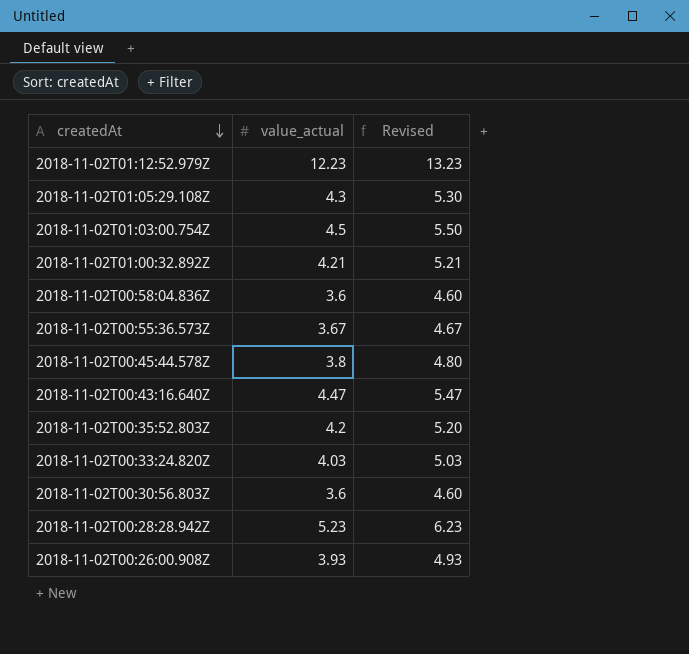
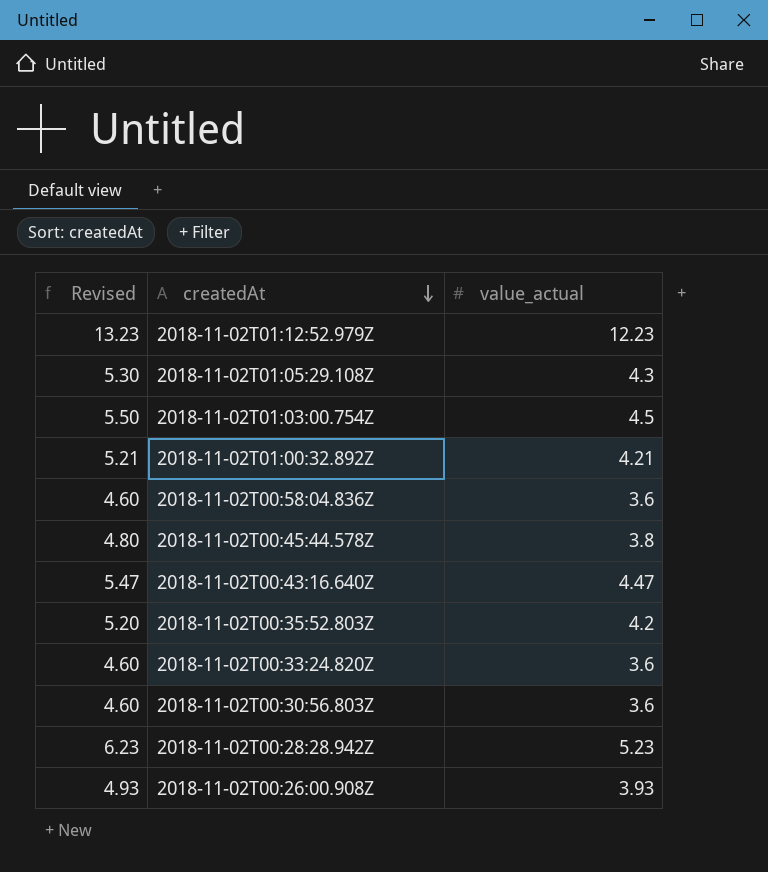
column Revised | position: 3 -> 1
row 2018-11-02T00:55:36.573Z: 3.67 | 4.67 -> none
2018-11-02T00:33:24.820Z | Revised: 5.03 -> 4.60
2018-11-02T00:33:24.820Z | value_actual: 4.03 -> 3.6

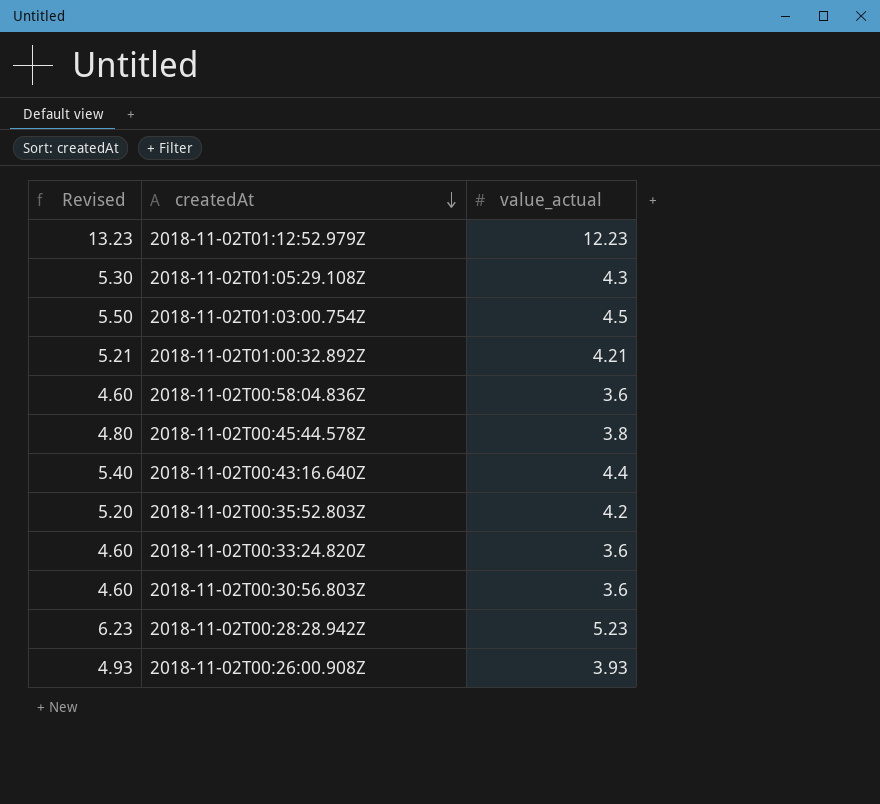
2018-11-02T00:43:16.640Z | Revised: 5.47 -> 5.40
2018-11-02T00:43:16.640Z | value_actual: 4.47 -> 4.4

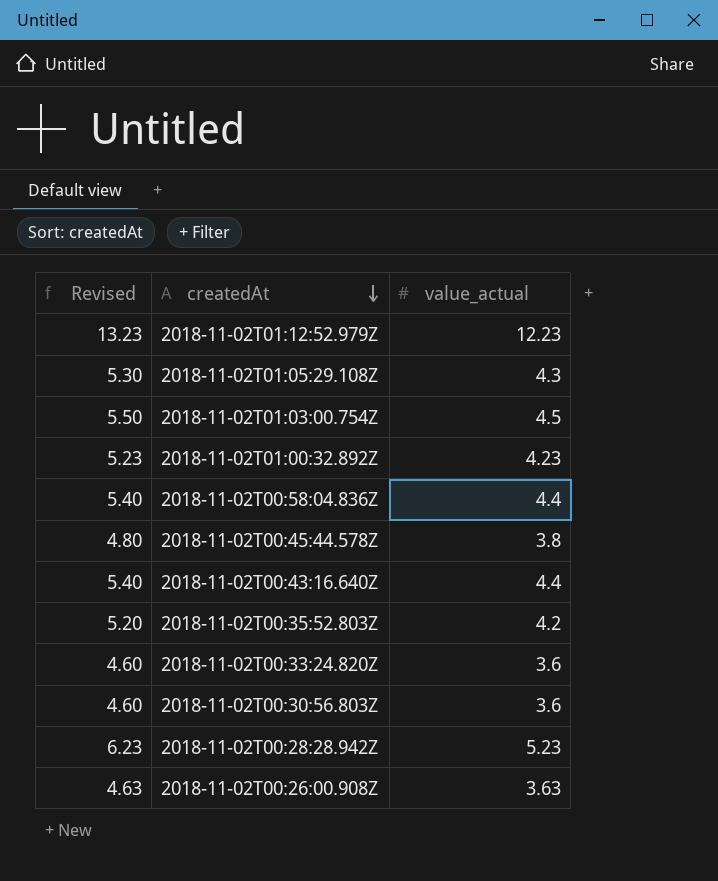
2018-11-02T01:00:32.892Z | Revised: 5.21 -> 5.23
2018-11-02T01:00:32.892Z | value_actual: 4.21 -> 4.23
2018-11-02T00:58:04.836Z | Revised: 4.60 -> 5.40
2018-11-02T00:58:04.836Z | value_actual: 3.6 -> 4.4
2018-11-02T00:26:00.908Z | Revised: 4.93 -> 4.63
2018-11-02T00:26:00.908Z | value_actual: 3.93 -> 3.63

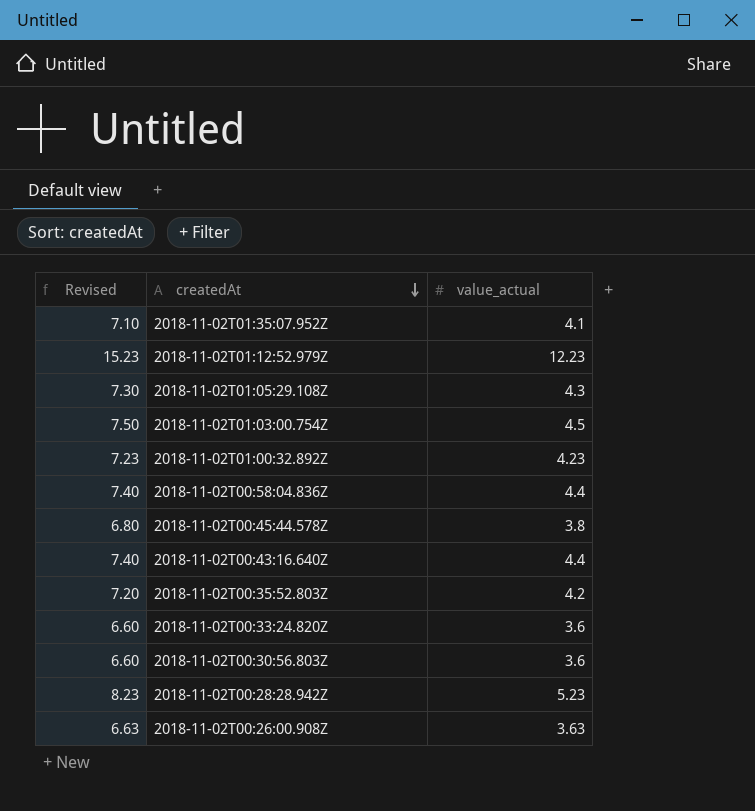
column Revised | formula: [value_actual] + 1 -> [value_actual] + 3
row 2018-11-02T01:35:07.952Z: none -> 7.10 | 4.1

